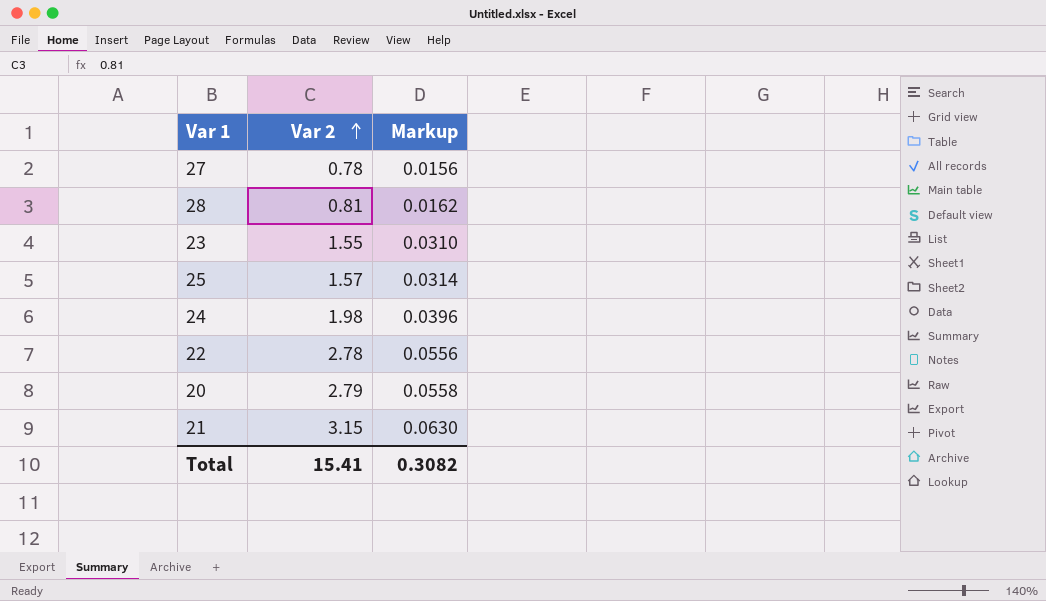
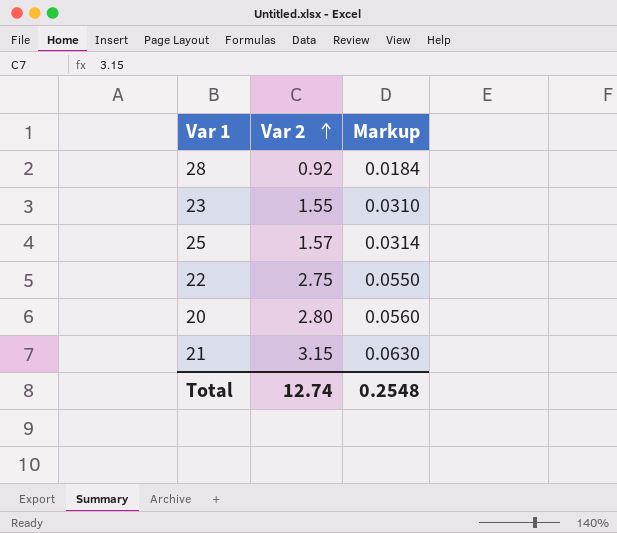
row 27: 0.78 | 0.0156 -> none
row 24: 1.98 | 0.0396 -> none
28 | Var 2: 0.81 -> 0.92
28 | Markup: 0.0162 -> 0.0184
22 | Var 2: 2.78 -> 2.75
22 | Markup: 0.0556 -> 0.0550
20 | Var 2: 2.79 -> 2.80
20 | Markup: 0.0558 -> 0.0560
Total | Var 2: 15.41 -> 12.74
Total | Markup: 0.3082 -> 0.2548

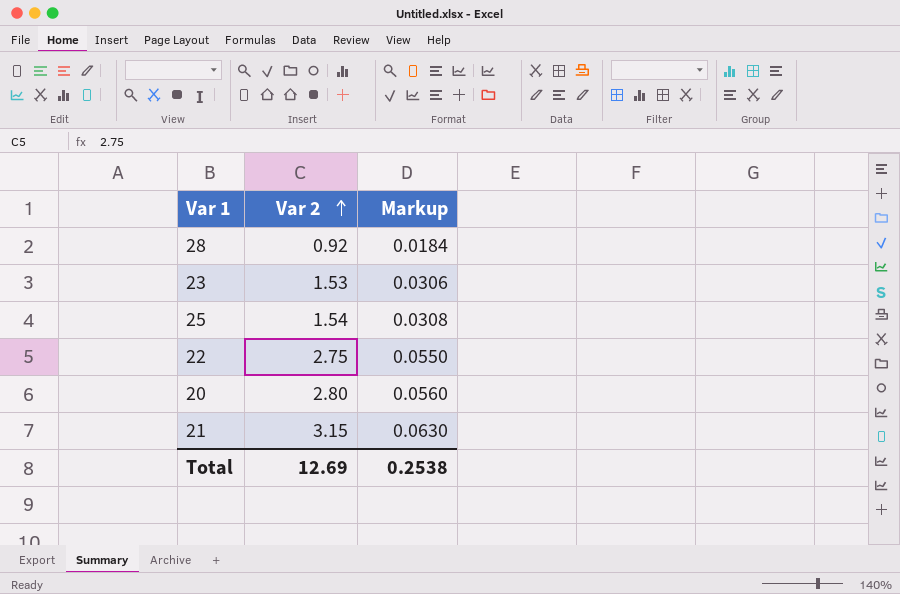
23 | Var 2: 1.55 -> 1.53
23 | Markup: 0.0310 -> 0.0306
25 | Var 2: 1.57 -> 1.54
25 | Markup: 0.0314 -> 0.0308
Total | Var 2: 12.74 -> 12.69
Total | Markup: 0.2548 -> 0.2538

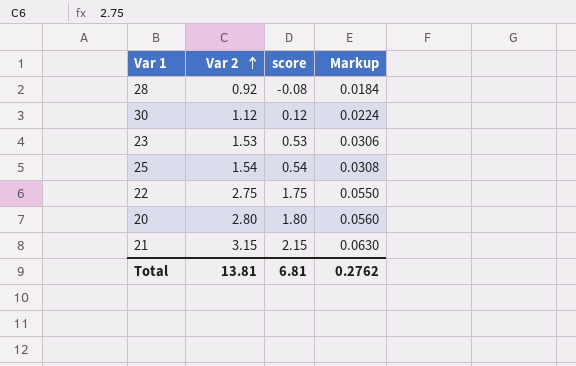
column score | formula: none -> [Var 2] - 1
row 30: none -> 1.12 | 0.12 | 0.0224
Total | Var 2: 12.69 -> 13.81
Total | Markup: 0.2538 -> 0.2762

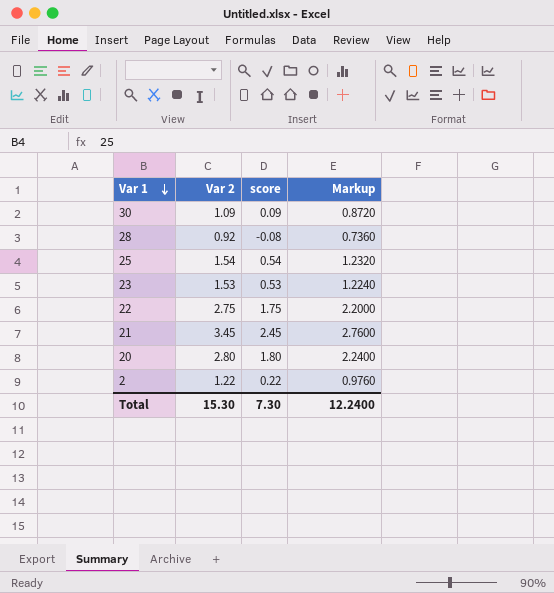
row order: Var 2 ascending -> Var 1 descending
column Markup | formula: [Var 2] * 0.02 -> [Var 2] * 0.8
30 | Var 2: 1.12 -> 1.09
30 | score: 0.12 -> 0.09
21 | Var 2: 3.15 -> 3.45
21 | score: 2.15 -> 2.45
row 2: none -> 1.22 | 0.22 | 0.9760
Total | Var 2: 13.81 -> 15.30
Total | score: 6.81 -> 7.30
Total | Markup: 0.2762 -> 12.2400

